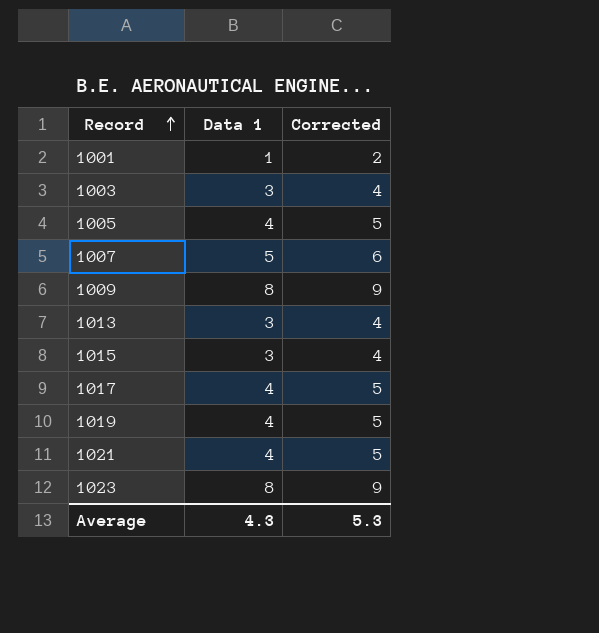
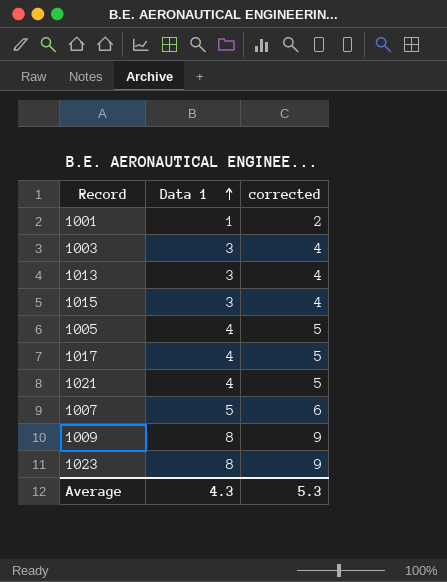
row order: Record ascending -> Data 1 ascending
column name: Corrected -> corrected
row 1019: 4 | 5 -> none

